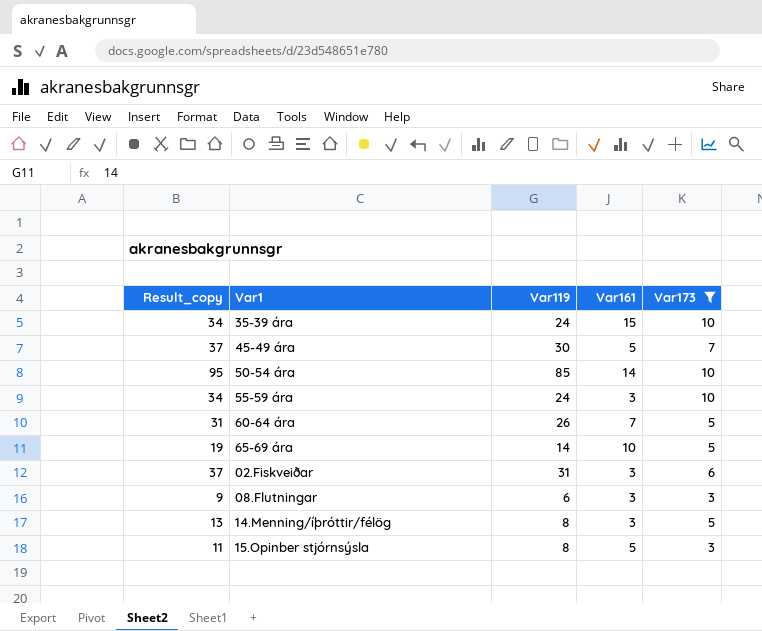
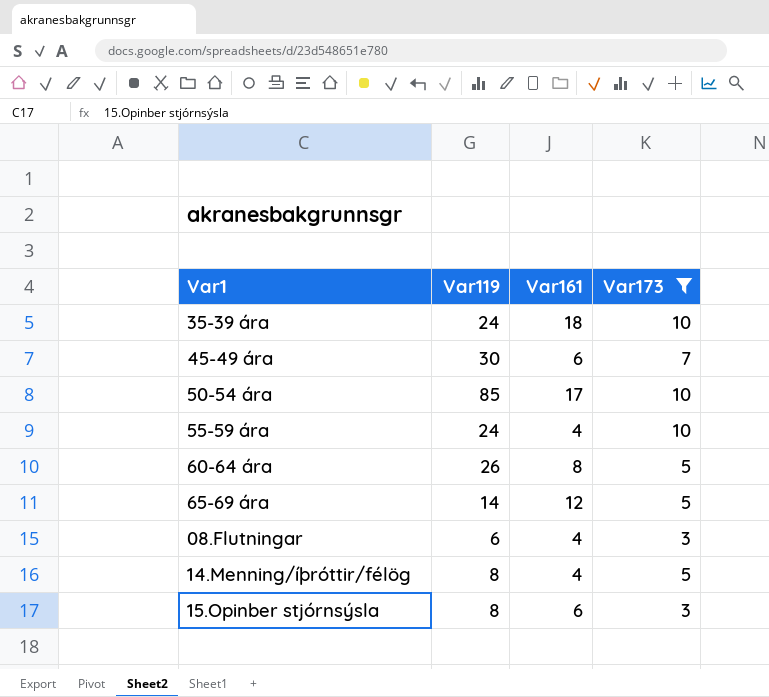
column Result_copy | formula: [Var119] + [Var173] -> none
row 02.Fiskveiðar: 37 | 31 | 3 | 6 -> none
35-39 ára | Var161: 15 -> 18
45-49 ára | Var161: 5 -> 6
50-54 ára | Var161: 14 -> 17
55-59 ára | Var161: 3 -> 4
60-64 ára | Var161: 7 -> 8
65-69 ára | Var161: 10 -> 12
08.Flutningar | Var161: 3 -> 4
14.Menning/íþróttir/félög | Var161: 3 -> 4
15.Opinber stjórnsýsla | Var161: 5 -> 6

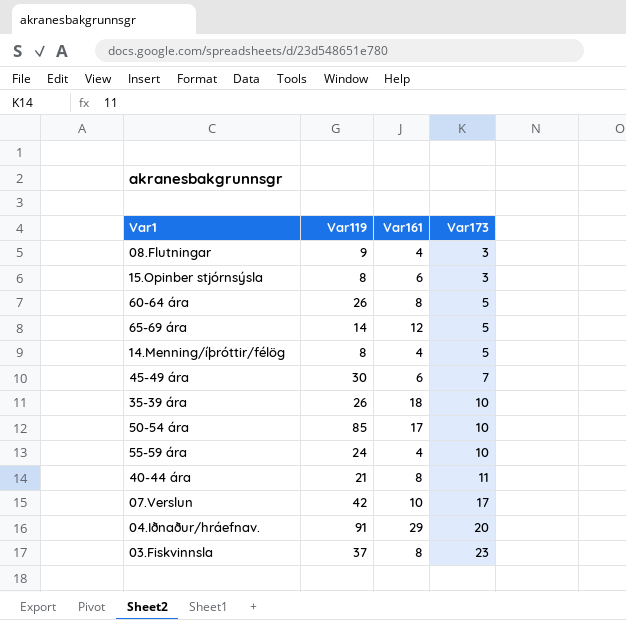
filter: Var173 <= 10 -> none
row order: none -> Var173 ascending
08.Flutningar | Var119: 6 -> 9
35-39 ára | Var119: 24 -> 26

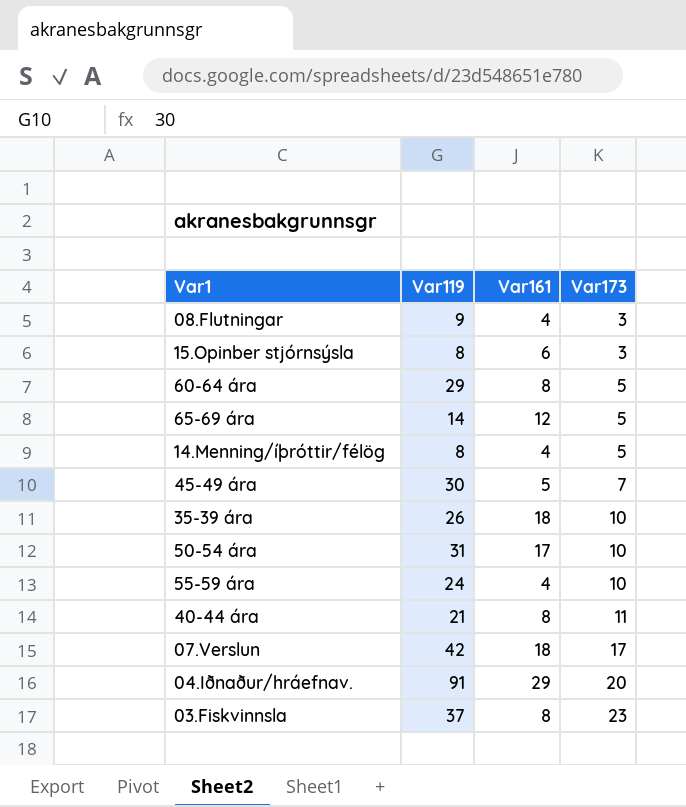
60-64 ára | Var119: 26 -> 29
45-49 ára | Var161: 6 -> 5
50-54 ára | Var119: 85 -> 31
07.Verslun | Var161: 10 -> 18

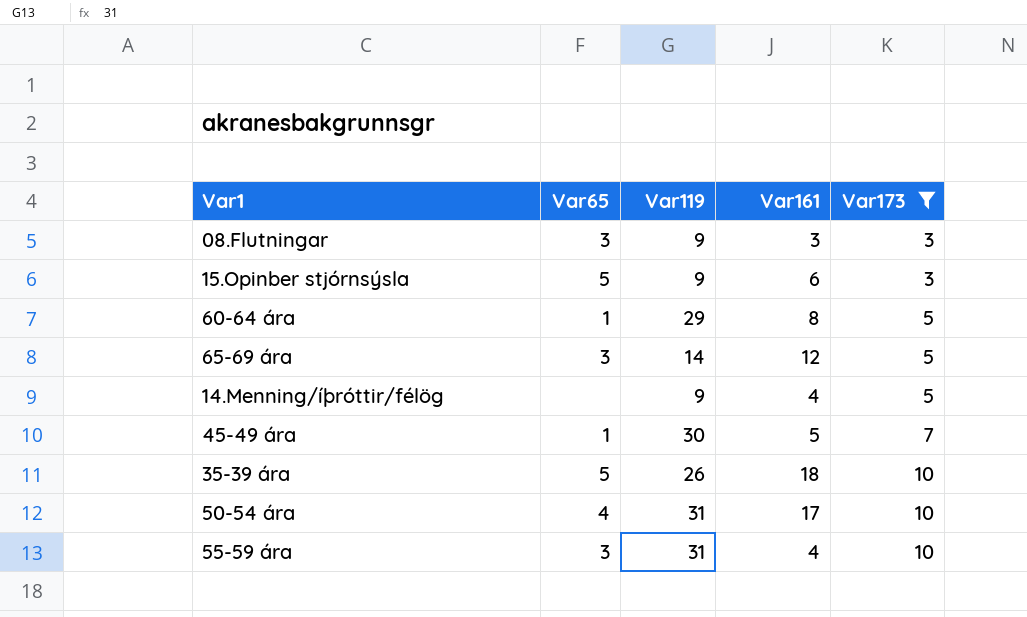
filter: none -> Var173 <= 10
column Var65 | position: none -> 2
08.Flutningar | Var161: 4 -> 3
15.Opinber stjórnsýsla | Var119: 8 -> 9
14.Menning/íþróttir/félög | Var119: 8 -> 9
55-59 ára | Var119: 24 -> 31

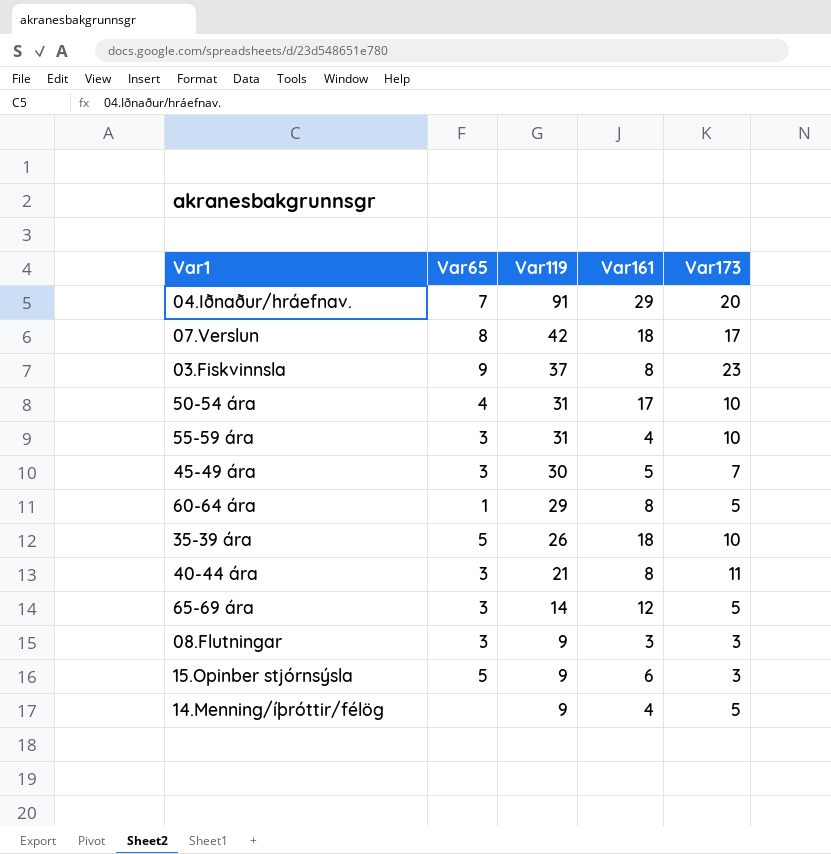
filter: Var173 <= 10 -> none
row order: Var173 ascending -> Var119 descending
45-49 ára | Var65: 1 -> 3

